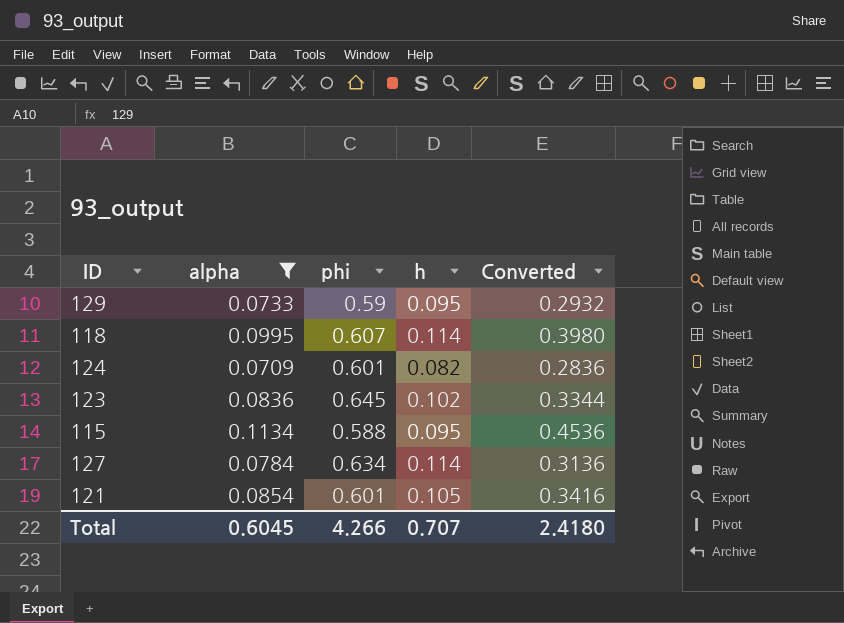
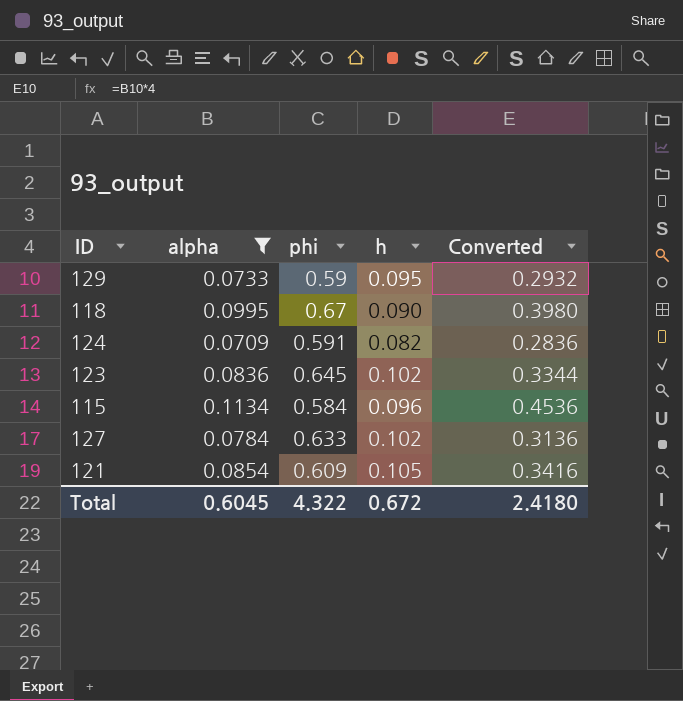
118 | phi: 0.607 -> 0.67
118 | h: 0.114 -> 0.090
124 | phi: 0.601 -> 0.591
115 | phi: 0.588 -> 0.584
115 | h: 0.095 -> 0.096
127 | phi: 0.634 -> 0.633
127 | h: 0.114 -> 0.102
121 | phi: 0.601 -> 0.609
Total | phi: 4.266 -> 4.322
Total | h: 0.707 -> 0.672

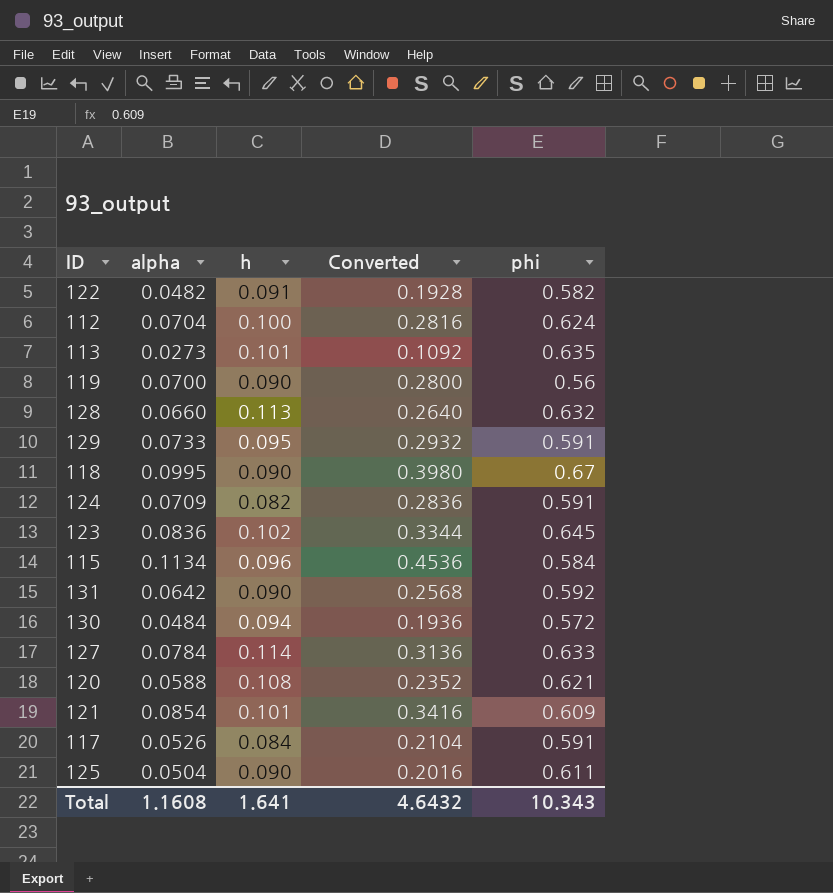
filter: alpha >= 0.0709 -> none
column phi | position: 3 -> 5
129 | phi: 0.59 -> 0.591
127 | h: 0.102 -> 0.114
121 | h: 0.105 -> 0.101
Total | alpha: 0.6045 -> 1.1608
Total | h: 0.672 -> 1.641
Total | Converted: 2.4180 -> 4.6432
Total | phi: 4.322 -> 10.343

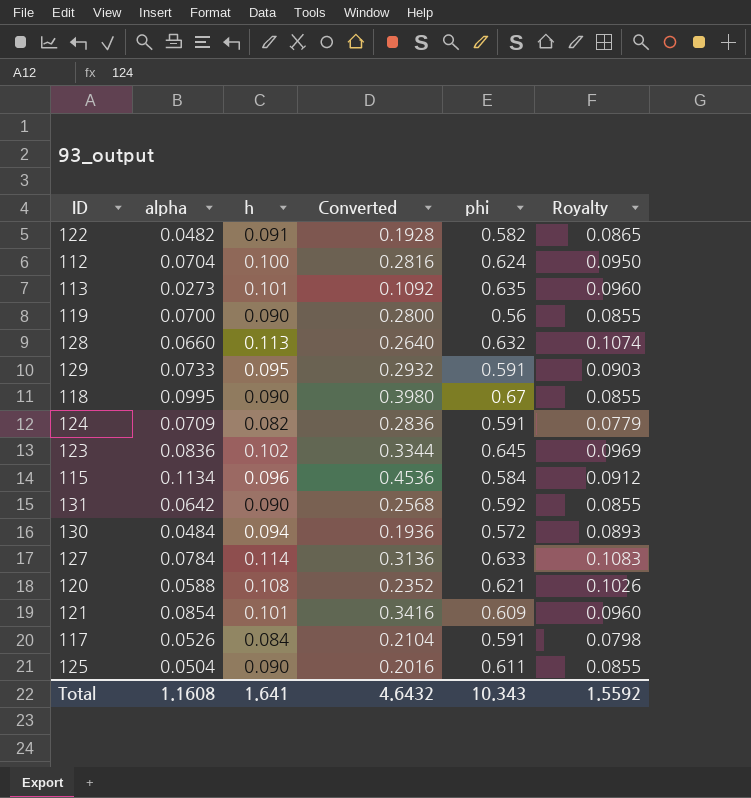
column Royalty | formula: none -> [h] * 0.95

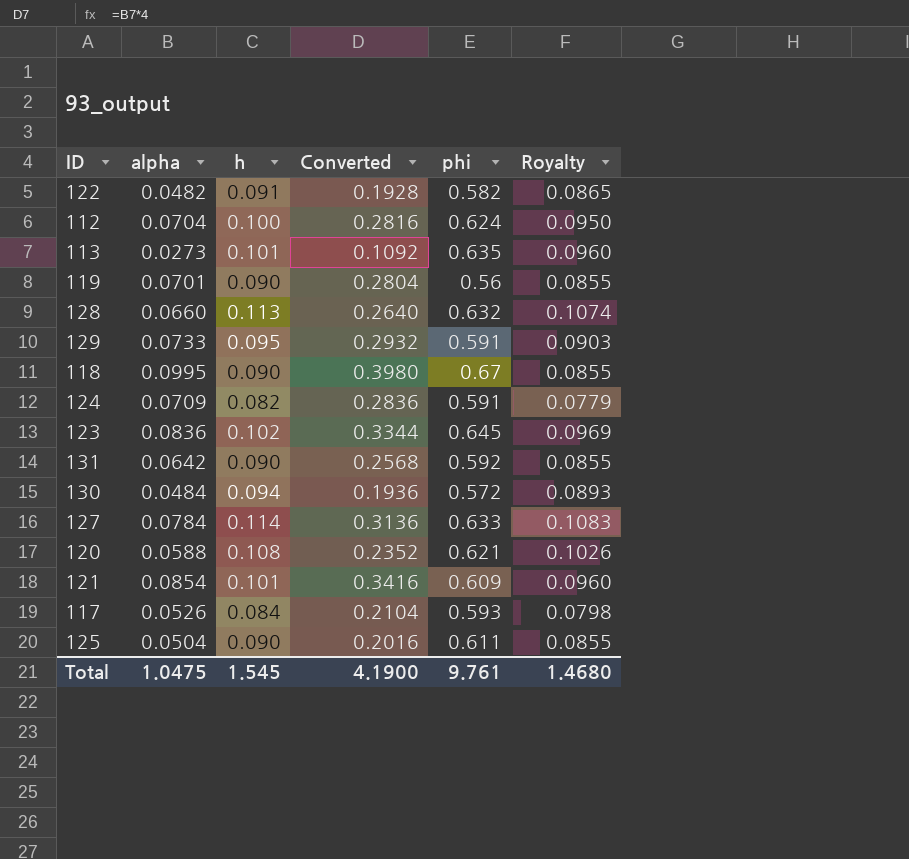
row 115: 0.1134 | 0.096 | 0.4536 | 0.584 | 0.0912 -> none
119 | alpha: 0.0700 -> 0.0701
119 | Converted: 0.2800 -> 0.2804
117 | phi: 0.591 -> 0.593
Total | alpha: 1.1608 -> 1.0475
Total | h: 1.641 -> 1.545
Total | Converted: 4.6432 -> 4.1900
Total | phi: 10.343 -> 9.761
Total | Royalty: 1.5592 -> 1.4680

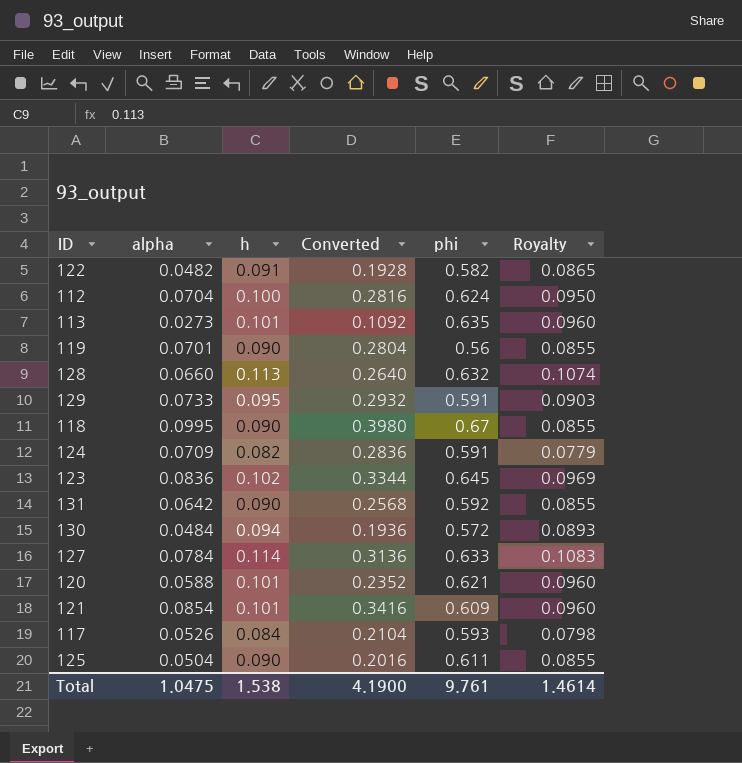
120 | h: 0.108 -> 0.101
120 | Royalty: 0.1026 -> 0.0960
Total | h: 1.545 -> 1.538
Total | Royalty: 1.4680 -> 1.4614

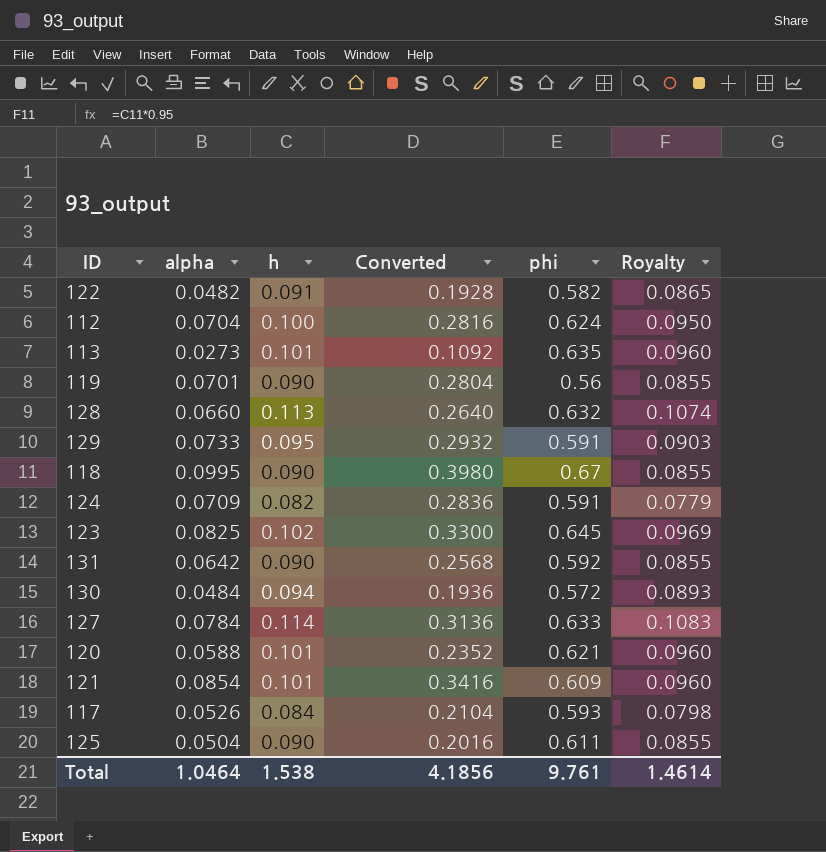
123 | alpha: 0.0836 -> 0.0825
123 | Converted: 0.3344 -> 0.3300
Total | alpha: 1.0475 -> 1.0464
Total | Converted: 4.1900 -> 4.1856

